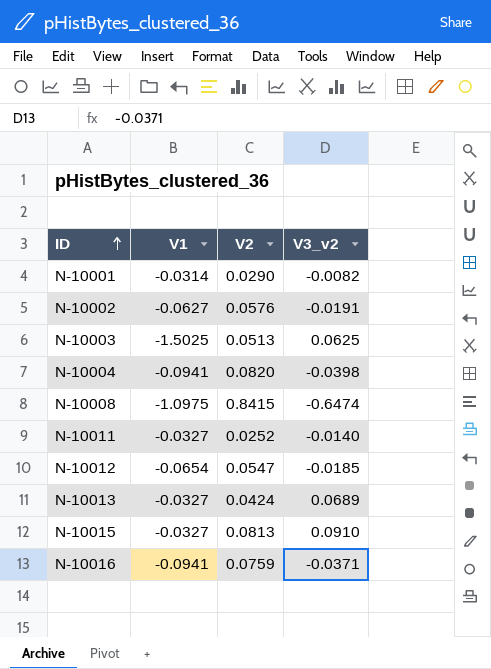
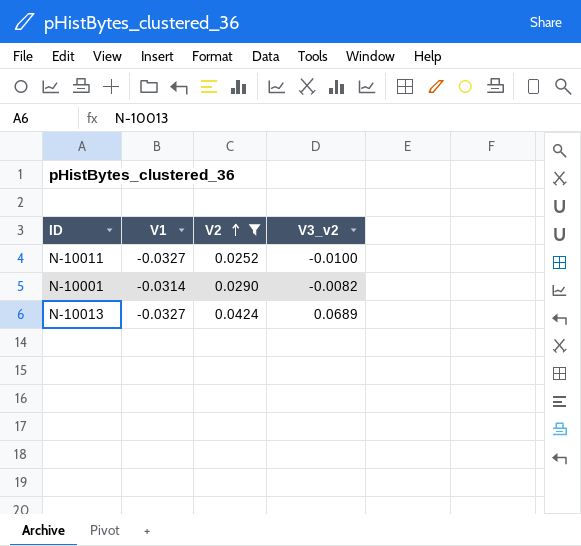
filter: none -> V2 <= 0.0424
row order: ID ascending -> V2 ascending
N-10011 | V3_v2: -0.0140 -> -0.0100

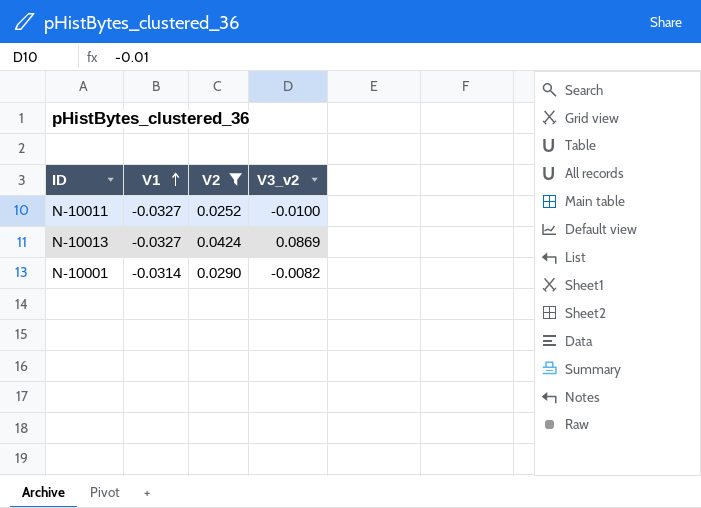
row order: V2 ascending -> V1 ascending
N-10013 | V3_v2: 0.0689 -> 0.0869

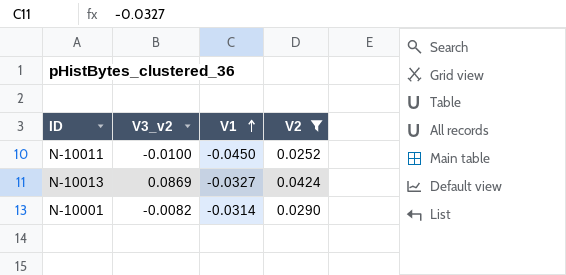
column V3_v2 | position: 4 -> 2
N-10011 | V1: -0.0327 -> -0.0450

